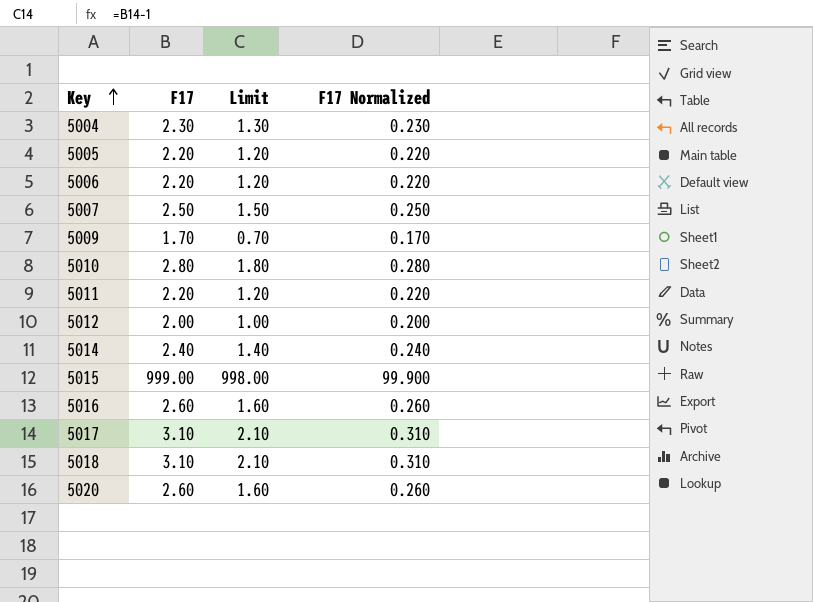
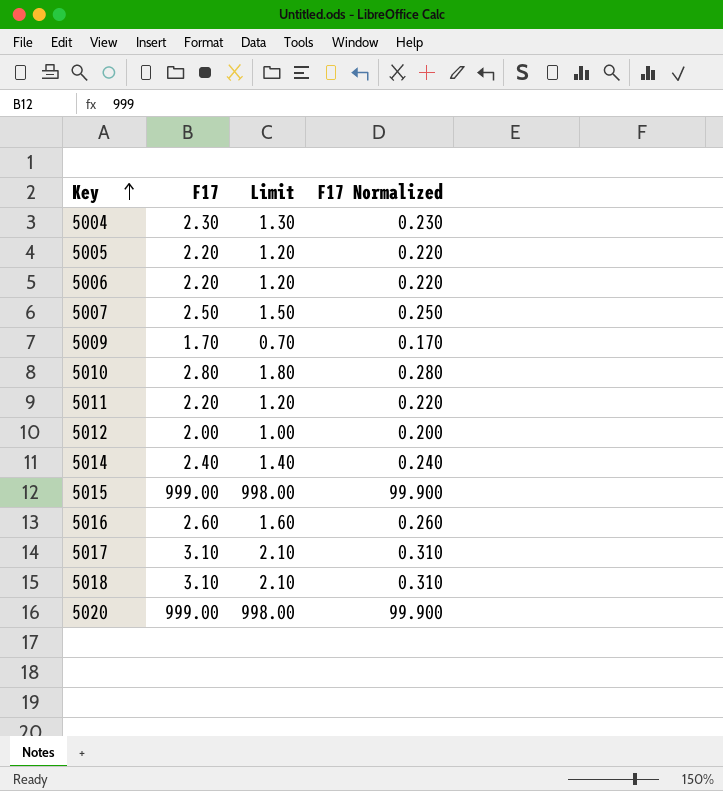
5020 | F17: 2.60 -> 999.00
5020 | Limit: 1.60 -> 998.00
5020 | F17 Normalized: 0.260 -> 99.900

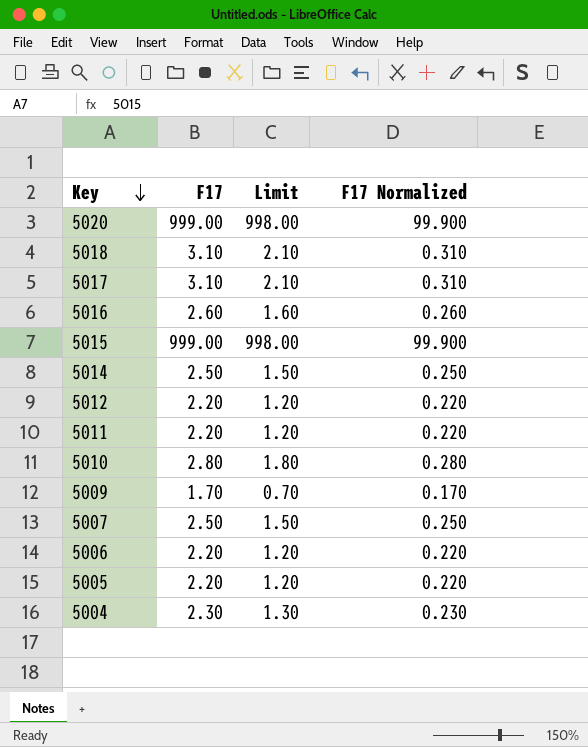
row order: Key ascending -> Key descending
5014 | F17: 2.40 -> 2.50
5014 | Limit: 1.40 -> 1.50
5014 | F17 Normalized: 0.240 -> 0.250
5012 | F17: 2.00 -> 2.20
5012 | Limit: 1.00 -> 1.20
5012 | F17 Normalized: 0.200 -> 0.220

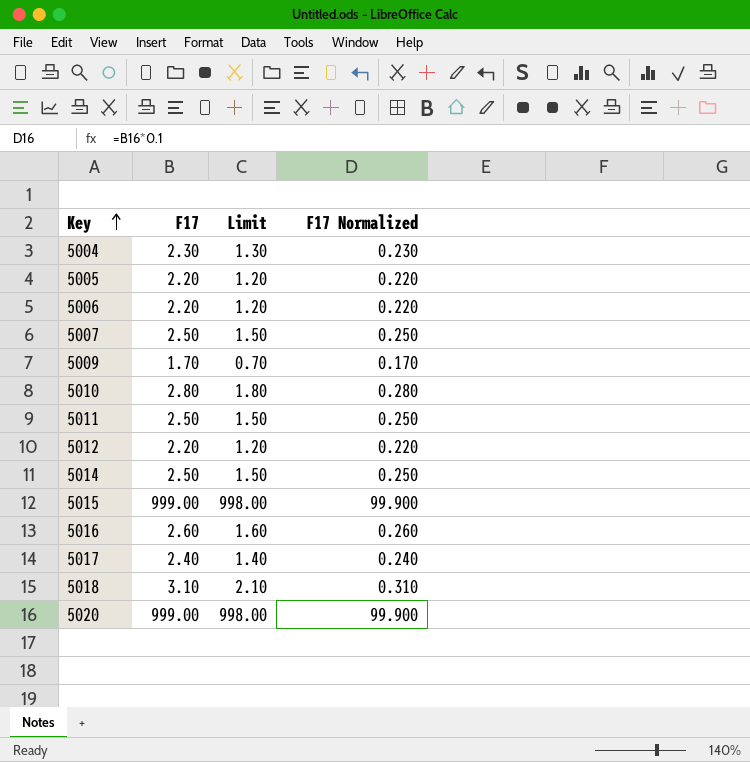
row order: Key descending -> Key ascending
5011 | F17: 2.20 -> 2.50
5011 | Limit: 1.20 -> 1.50
5011 | F17 Normalized: 0.220 -> 0.250
5017 | F17: 3.10 -> 2.40
5017 | Limit: 2.10 -> 1.40
5017 | F17 Normalized: 0.310 -> 0.240

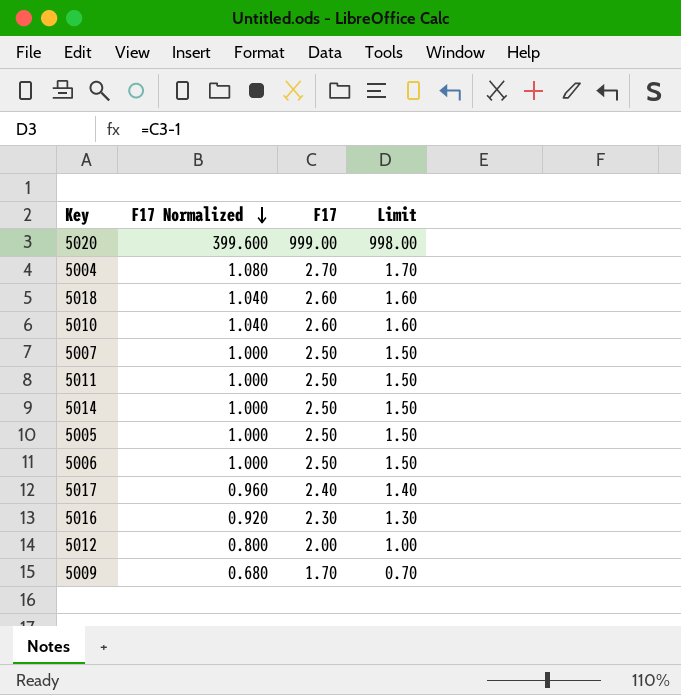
row order: Key ascending -> F17 Normalized descending
column F17 Normalized | formula: [F17] * 0.1 -> [F17] * 0.4
column F17 Normalized | position: 4 -> 2
row 5015: 999.00 | 998.00 | 99.900 -> none
5004 | F17: 2.30 -> 2.70
5004 | Limit: 1.30 -> 1.70
5018 | F17: 3.10 -> 2.60
5018 | Limit: 2.10 -> 1.60
5010 | F17: 2.80 -> 2.60
5010 | Limit: 1.80 -> 1.60
5005 | F17: 2.20 -> 2.50
5005 | Limit: 1.20 -> 1.50
5006 | F17: 2.20 -> 2.50
5006 | Limit: 1.20 -> 1.50
5016 | F17: 2.60 -> 2.30
5016 | Limit: 1.60 -> 1.30
5012 | F17: 2.20 -> 2.00
5012 | Limit: 1.20 -> 1.00

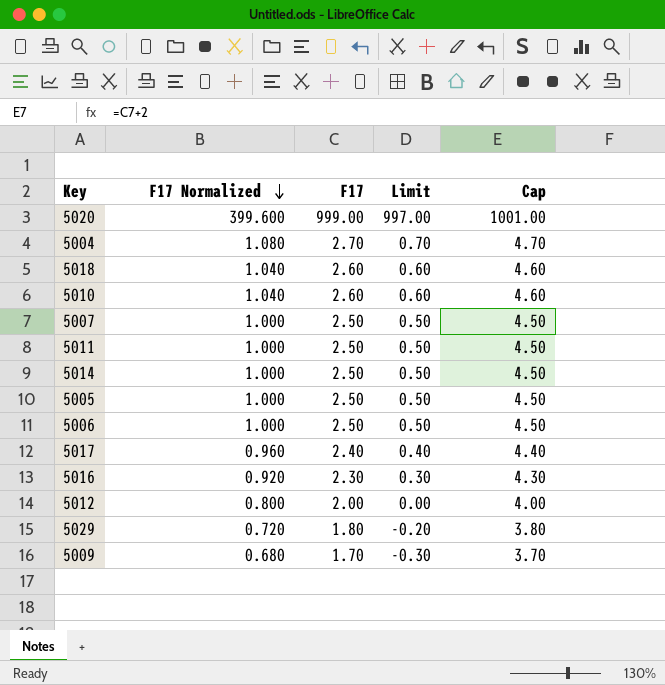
column Limit | formula: [F17] - 1 -> [F17] - 2
column Cap | formula: none -> [F17] + 2
row 5029: none -> 0.720 | 1.80 | -0.20 | 3.80

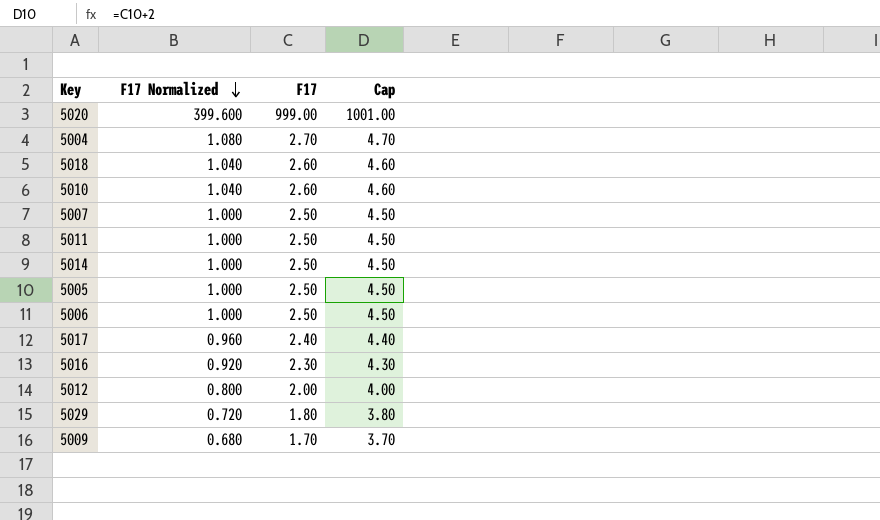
column Limit | formula: [F17] - 2 -> none

